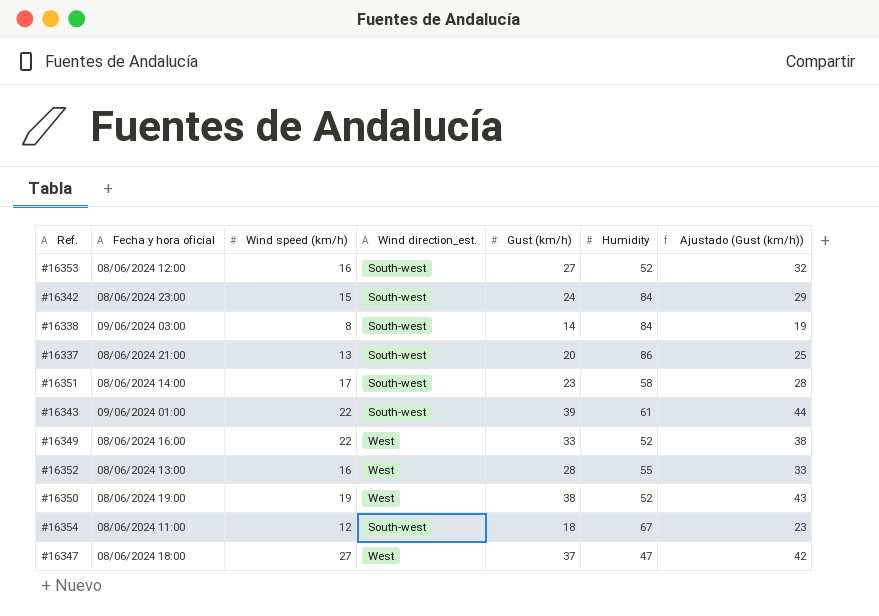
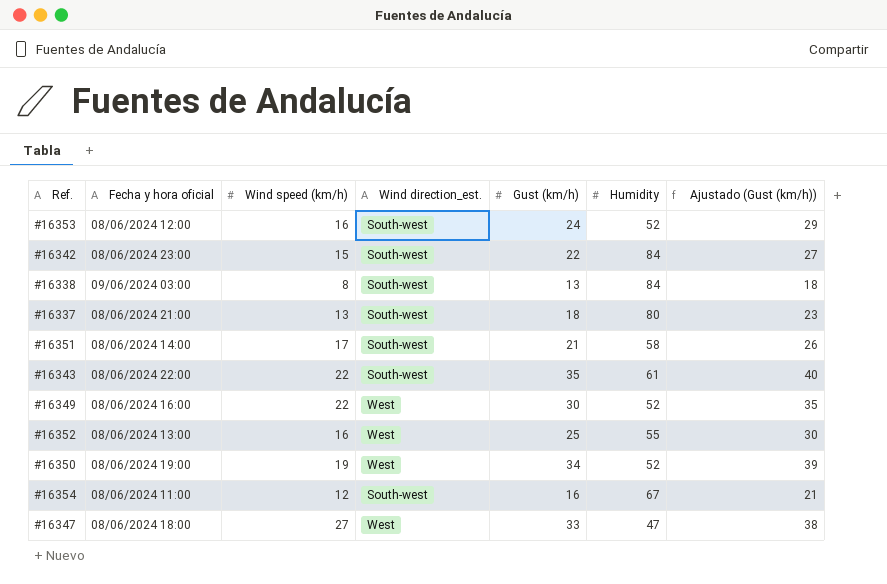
#16353 | Gust (km/h): 27 -> 24
#16353 | Ajustado (Gust (km/h)): 32 -> 29
#16342 | Gust (km/h): 24 -> 22
#16342 | Ajustado (Gust (km/h)): 29 -> 27
#16338 | Gust (km/h): 14 -> 13
#16338 | Ajustado (Gust (km/h)): 19 -> 18
#16337 | Gust (km/h): 20 -> 18
#16337 | Humidity: 86 -> 80
#16337 | Ajustado (Gust (km/h)): 25 -> 23
#16351 | Gust (km/h): 23 -> 21
#16351 | Ajustado (Gust (km/h)): 28 -> 26
#16343 | Fecha y hora oficial: 09/06/2024 01:00 -> 08/06/2024 22:00
#16343 | Gust (km/h): 39 -> 35
#16343 | Ajustado (Gust (km/h)): 44 -> 40
#16349 | Gust (km/h): 33 -> 30
#16349 | Ajustado (Gust (km/h)): 38 -> 35
#16352 | Gust (km/h): 28 -> 25
#16352 | Ajustado (Gust (km/h)): 33 -> 30
#16350 | Gust (km/h): 38 -> 34
#16350 | Ajustado (Gust (km/h)): 43 -> 39
#16354 | Gust (km/h): 18 -> 16
#16354 | Ajustado (Gust (km/h)): 23 -> 21
#16347 | Gust (km/h): 37 -> 33
#16347 | Ajustado (Gust (km/h)): 42 -> 38

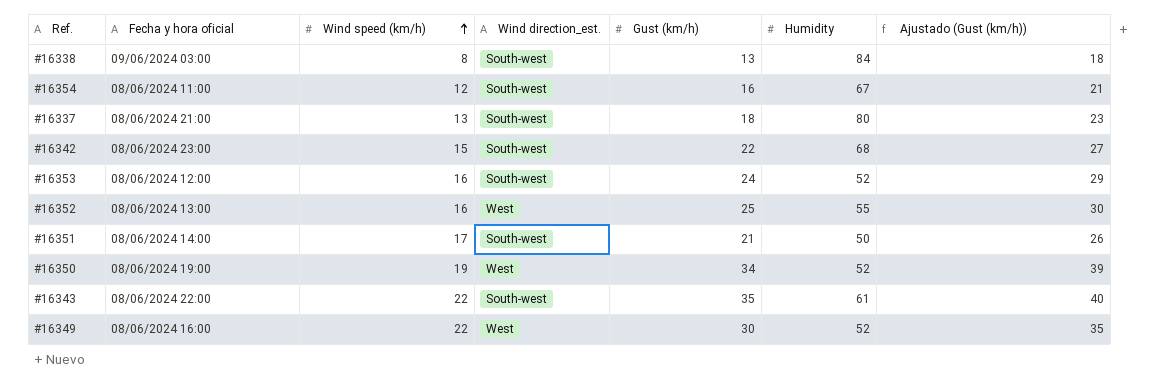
row order: none -> Wind speed (km/h) ascending
row #16347: 08/06/2024 18:00 | 27 | West | 33 | 47 | 38 -> none
#16342 | Humidity: 84 -> 68
#16351 | Humidity: 58 -> 50

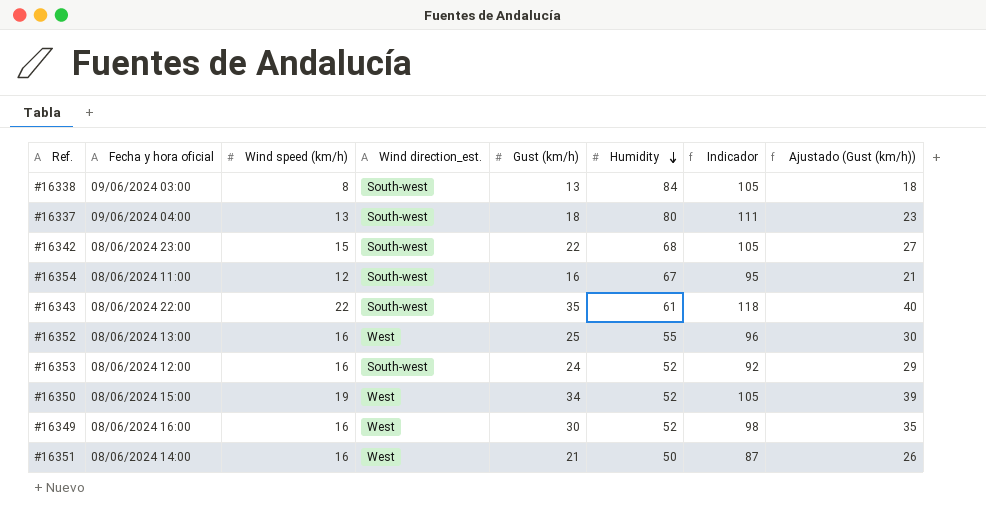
row order: Wind speed (km/h) ascending -> Humidity descending
column Indicador | formula: none -> [Wind speed (km/h)] + [Gust (km/h)] + [Humidity]
#16337 | Fecha y hora oficial: 08/06/2024 21:00 -> 09/06/2024 04:00
#16350 | Fecha y hora oficial: 08/06/2024 19:00 -> 08/06/2024 15:00
#16349 | Wind speed (km/h): 22 -> 16
#16351 | Wind speed (km/h): 17 -> 16
#16351 | Wind direction_est.: South-west -> West

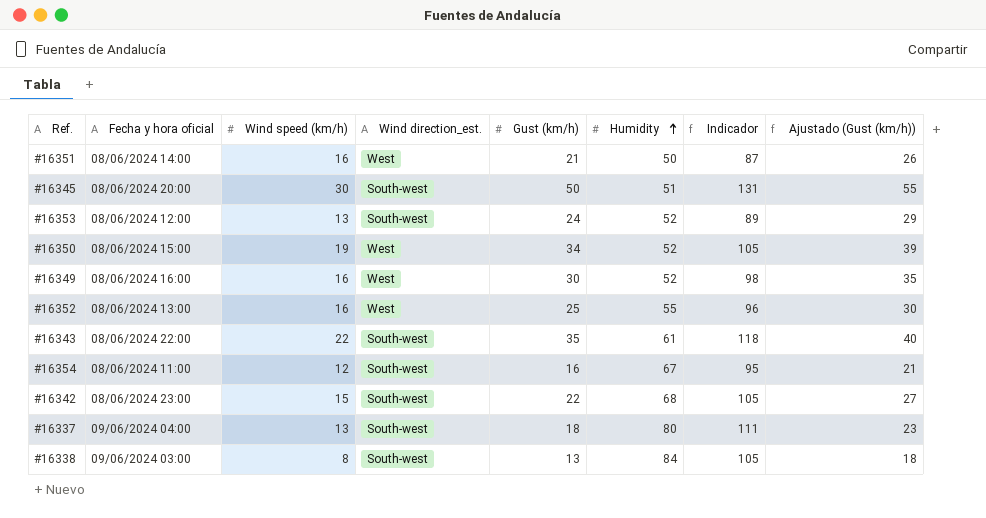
row order: Humidity descending -> Humidity ascending
row #16345: none -> 08/06/2024 20:00 | 30 | South-west | 50 | 51 | 131 | 55
#16353 | Wind speed (km/h): 16 -> 13
#16353 | Indicador: 92 -> 89

